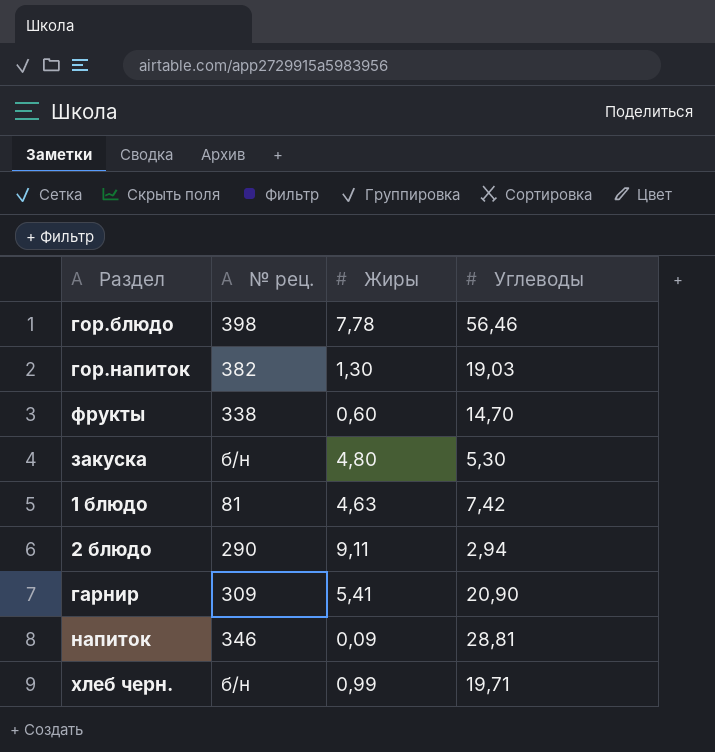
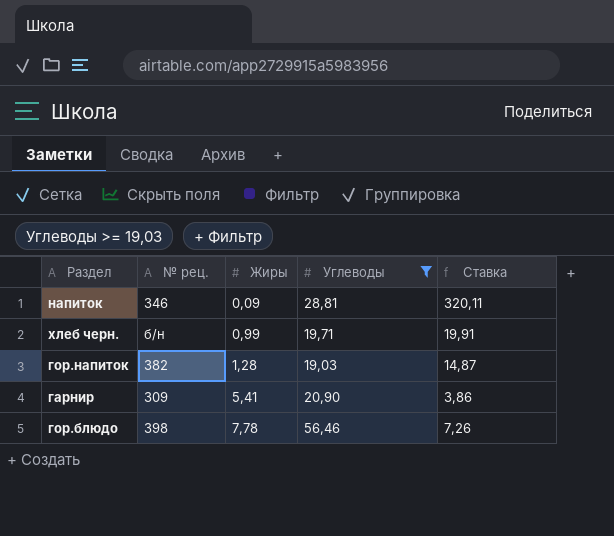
filter: none -> Углеводы >= 19,03
row order: none -> Жиры ascending
column Ставка | formula: none -> [Углеводы] / [Жиры]
гор.напиток | Жиры: 1,30 -> 1,28

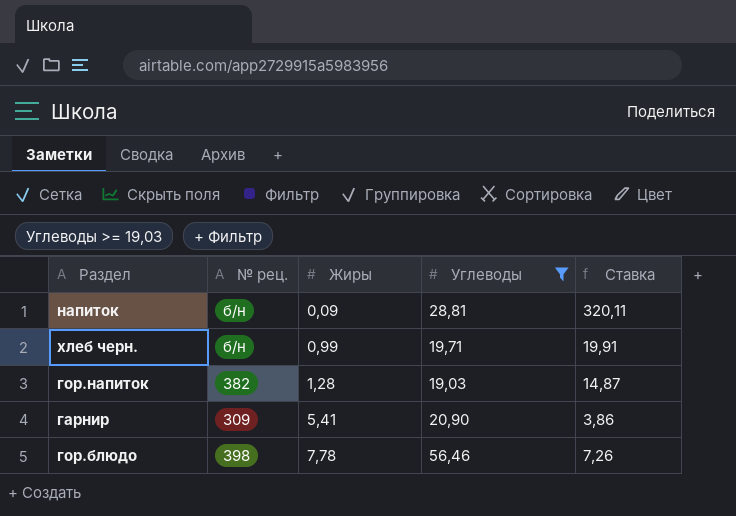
напиток | № рец.: 346 -> б/н

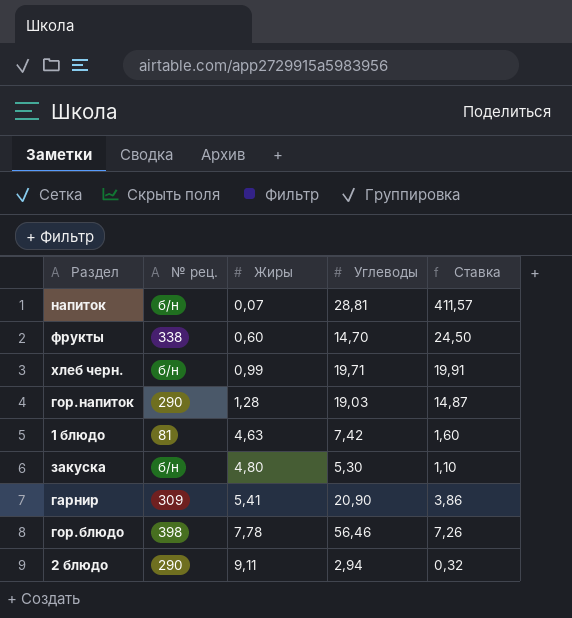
filter: Углеводы >= 19,03 -> none
напиток | Жиры: 0,09 -> 0,07
напиток | Ставка: 320,11 -> 411,57
гор.напиток | № рец.: 382 -> 290

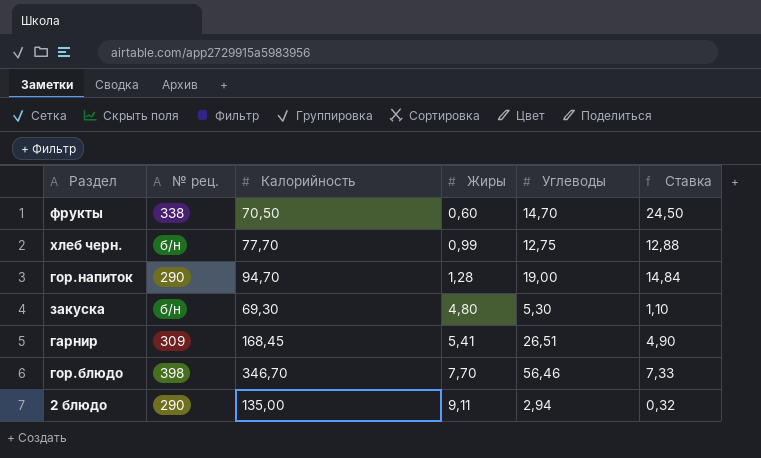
column Калорийность | position: none -> 3
row напиток: б/н | 0,07 | 28,81 | 411,57 -> none
row 1 блюдо: 81 | 4,63 | 7,42 | 1,60 -> none
хлеб черн. | Углеводы: 19,71 -> 12,75
хлеб черн. | Ставка: 19,91 -> 12,88
гор.напиток | Углеводы: 19,03 -> 19,00
гор.напиток | Ставка: 14,87 -> 14,84
гарнир | Углеводы: 20,90 -> 26,51
гарнир | Ставка: 3,86 -> 4,90
гор.блюдо | Жиры: 7,78 -> 7,70
гор.блюдо | Ставка: 7,26 -> 7,33

